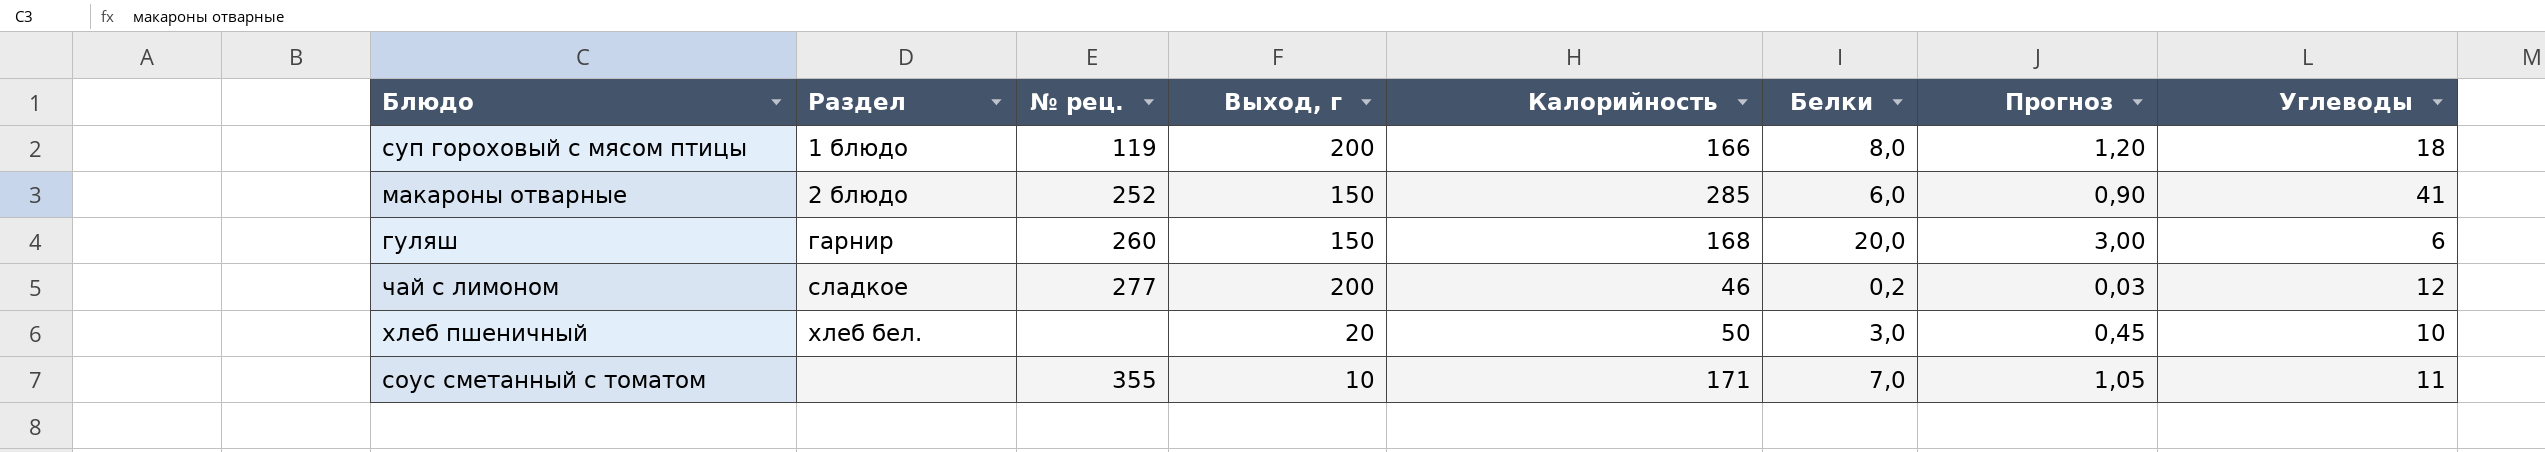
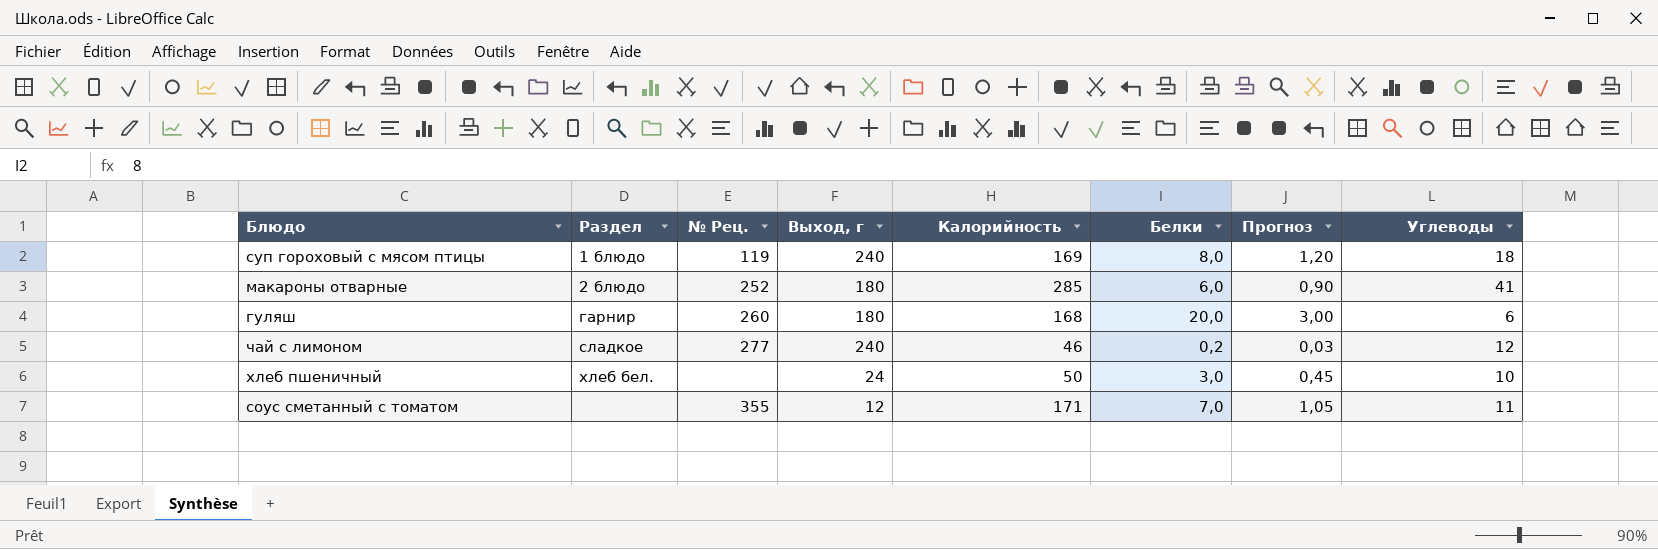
column name: № рец. -> № Рец.
суп гороховый с мясом птицы | Выход, г: 200 -> 240
суп гороховый с мясом птицы | Калорийность: 166 -> 169
макароны отварные | Выход, г: 150 -> 180
гуляш | Выход, г: 150 -> 180
чай с лимоном | Выход, г: 200 -> 240
хлеб пшеничный | Выход, г: 20 -> 24
соус сметанный с томатом | Выход, г: 10 -> 12

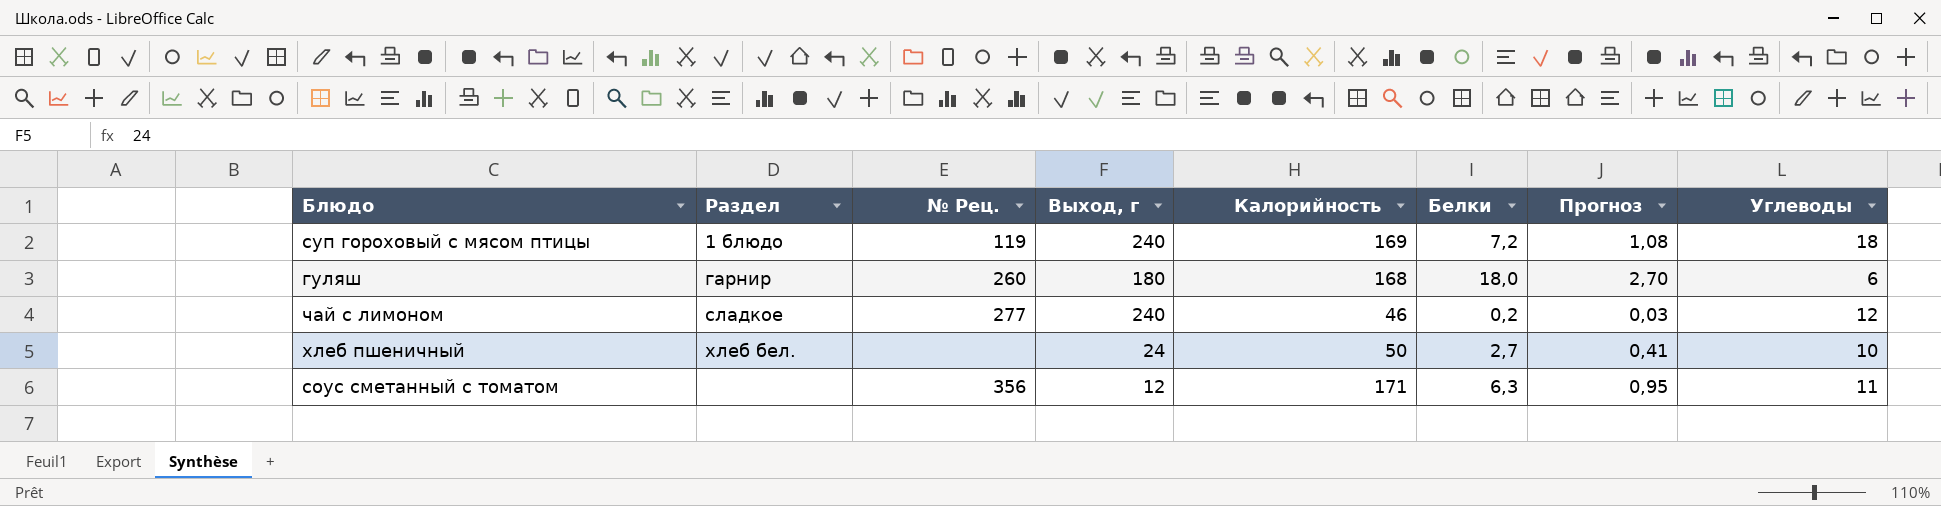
row макароны отварные: 2 блюдо | 252 | 180 | 285 | 6,0 | 0,90 | 41 -> none
суп гороховый с мясом птицы | Белки: 8,0 -> 7,2
суп гороховый с мясом птицы | Прогноз: 1,20 -> 1,08
гуляш | Белки: 20,0 -> 18,0
гуляш | Прогноз: 3,00 -> 2,70
хлеб пшеничный | Белки: 3,0 -> 2,7
хлеб пшеничный | Прогноз: 0,45 -> 0,41
соус сметанный с томатом | № Рец.: 355 -> 356
соус сметанный с томатом | Белки: 7,0 -> 6,3
соус сметанный с томатом | Прогноз: 1,05 -> 0,95

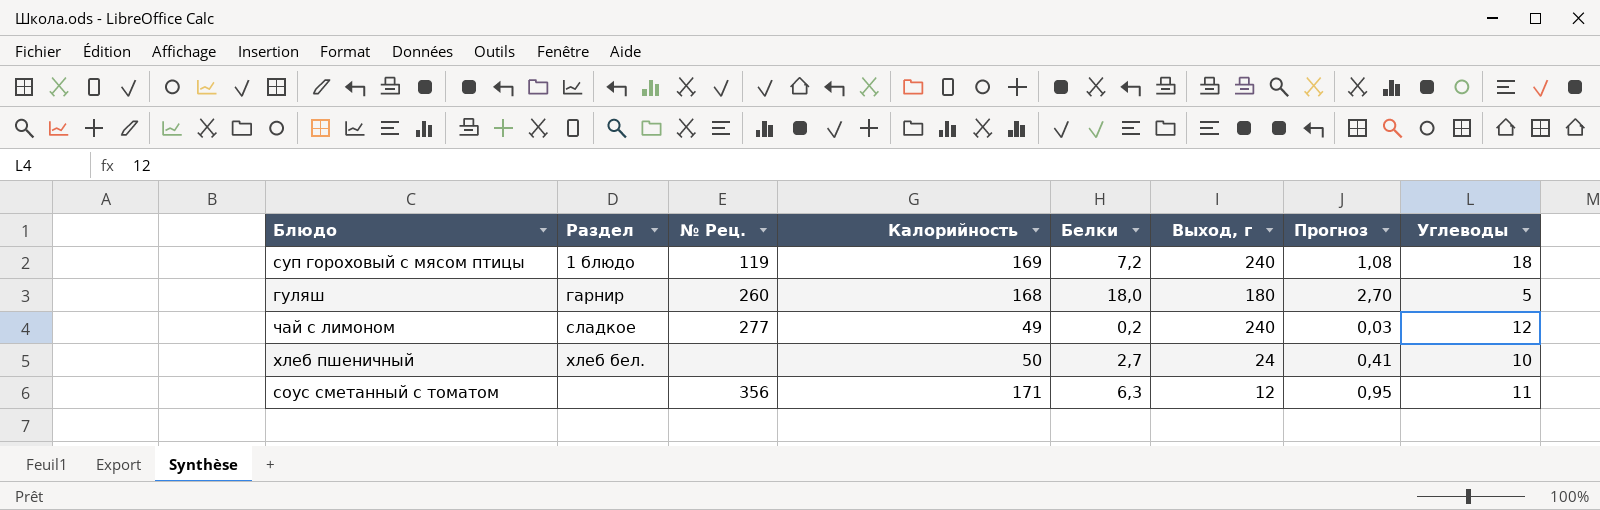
column Выход, г | position: 4 -> 6
гуляш | Углеводы: 6 -> 5
чай с лимоном | Калорийность: 46 -> 49

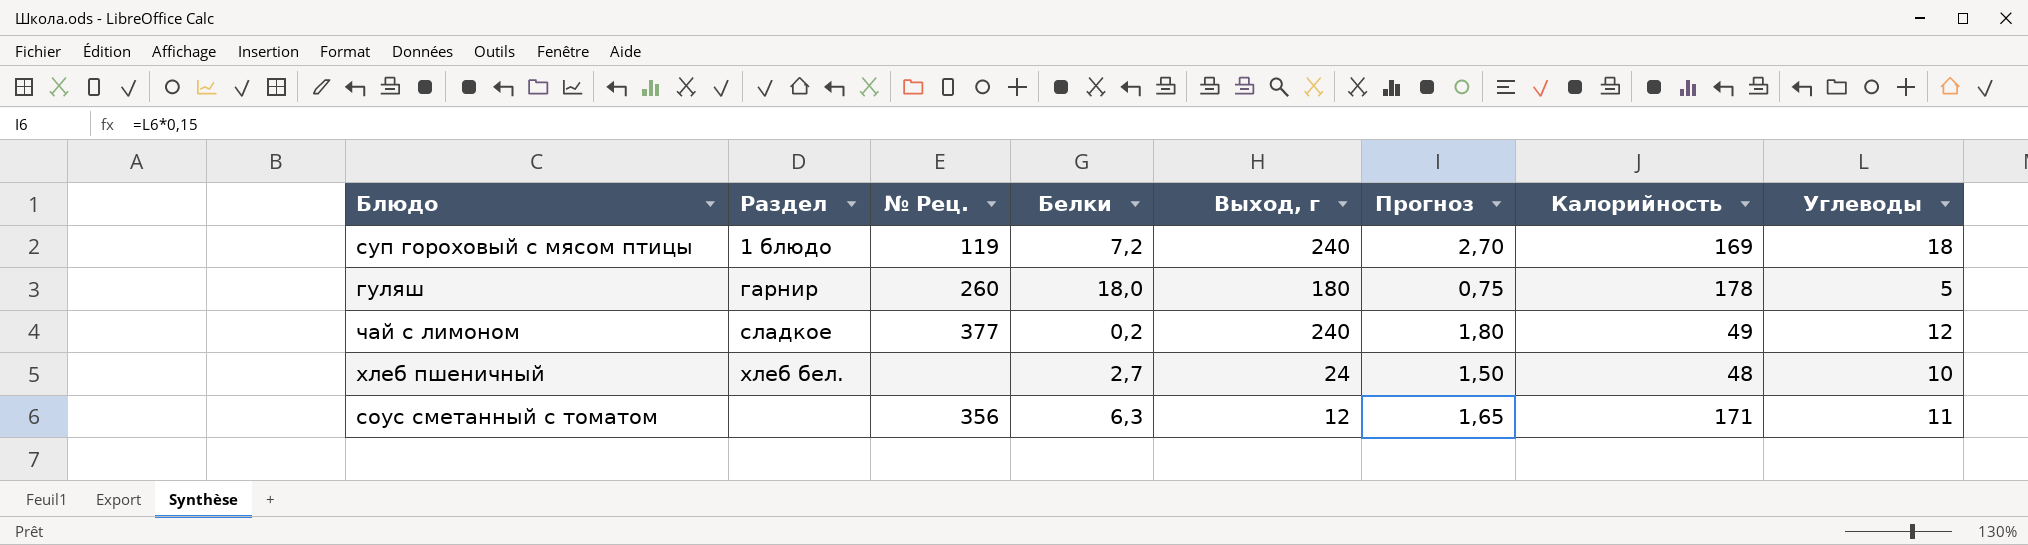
column Прогноз | formula: [Белки] * 0,15 -> [Углеводы] * 0,15
column Калорийность | position: 4 -> 7
гуляш | Калорийность: 168 -> 178
чай с лимоном | № Рец.: 277 -> 377
хлеб пшеничный | Калорийность: 50 -> 48

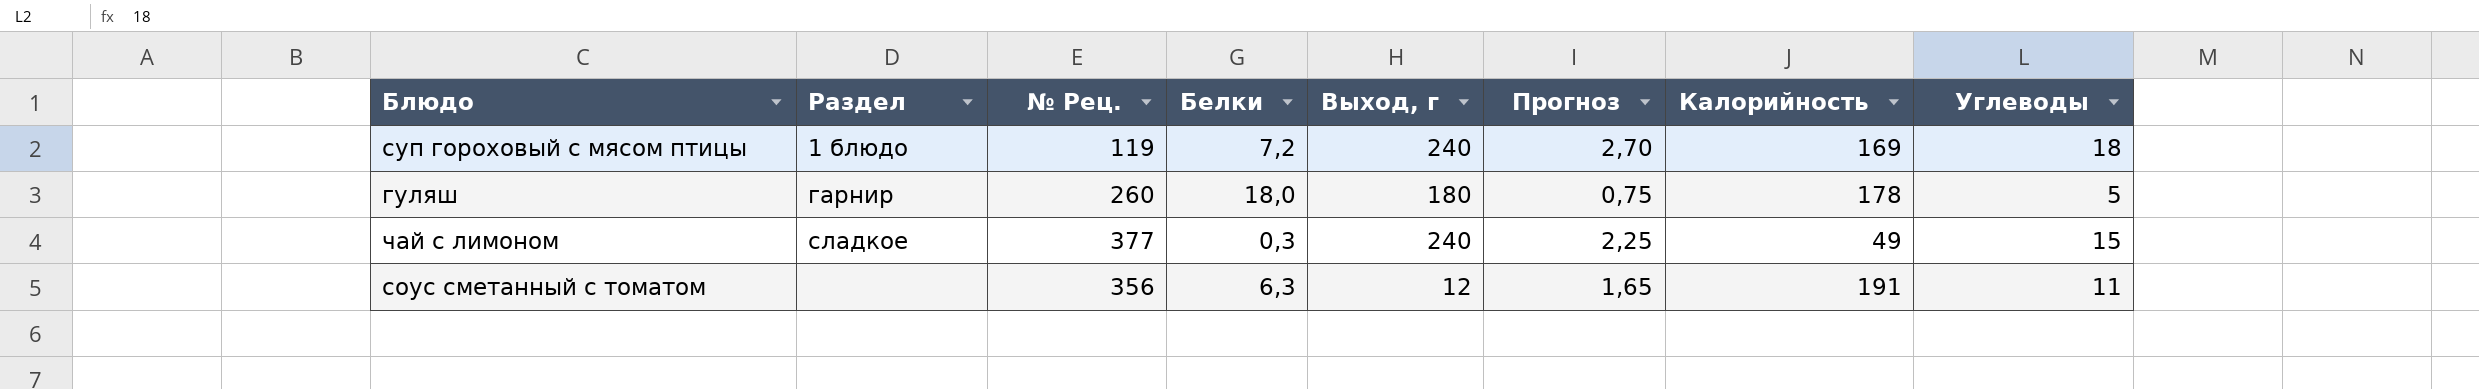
row хлеб пшеничный: хлеб бел. | none | 2,7 | 24 | 1,50 | 48 | 10 -> none
чай с лимоном | Белки: 0,2 -> 0,3
чай с лимоном | Прогноз: 1,80 -> 2,25
чай с лимоном | Углеводы: 12 -> 15
соус сметанный с томатом | Калорийность: 171 -> 191

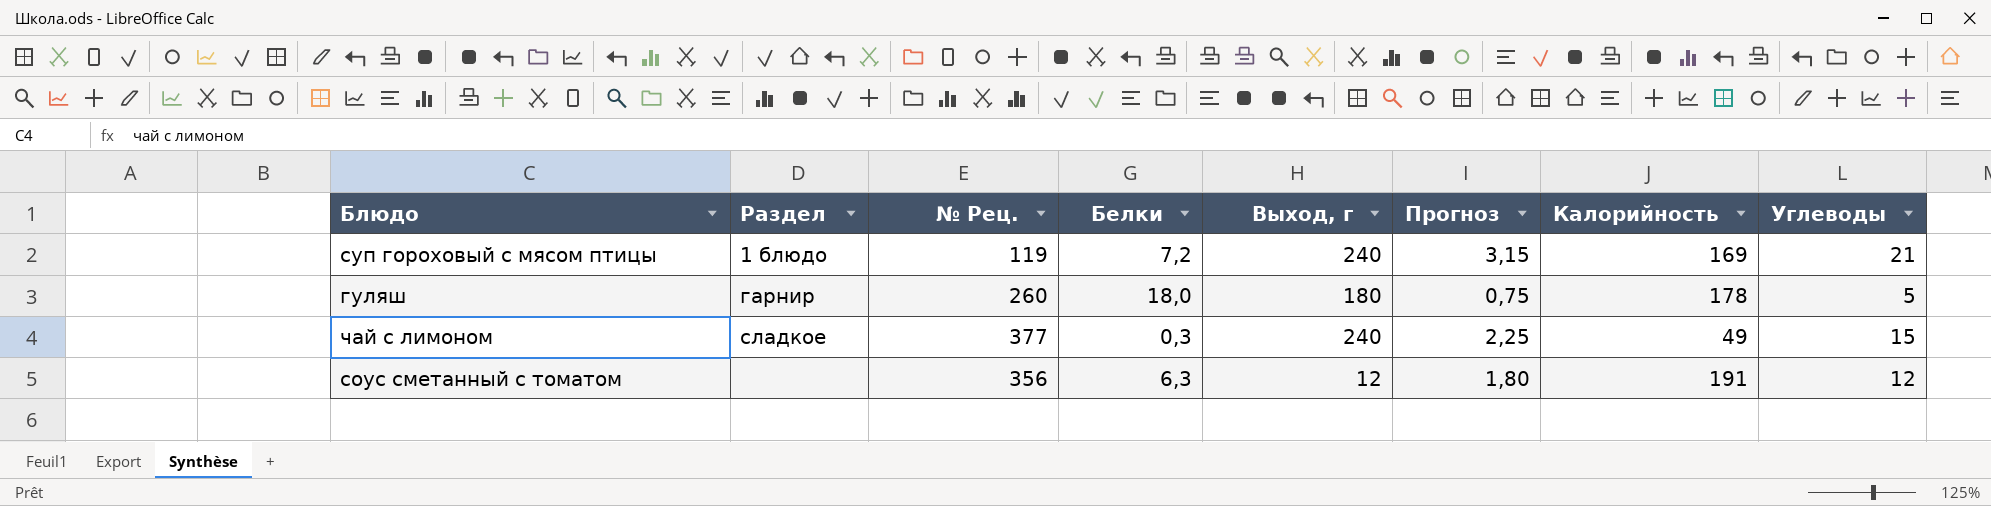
суп гороховый с мясом птицы | Прогноз: 2,70 -> 3,15
суп гороховый с мясом птицы | Углеводы: 18 -> 21
соус сметанный с томатом | Прогноз: 1,65 -> 1,80
соус сметанный с томатом | Углеводы: 11 -> 12

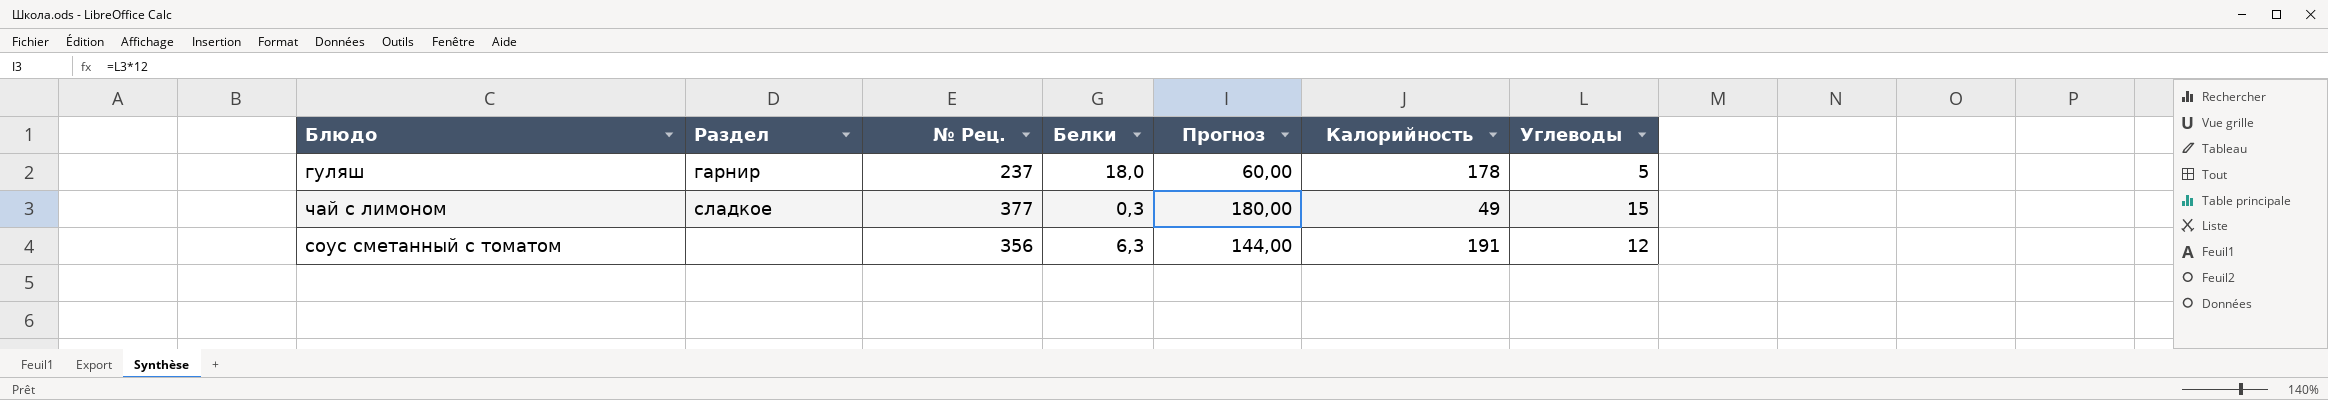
column Выход, г | position: 5 -> none
column Прогноз | formula: [Углеводы] * 0,15 -> [Углеводы] * 12
row суп гороховый с мясом птицы: 1 блюдо | 119 | 7,2 | 240 | 3,15 | 169 | 21 -> none
гуляш | № Рец.: 260 -> 237

